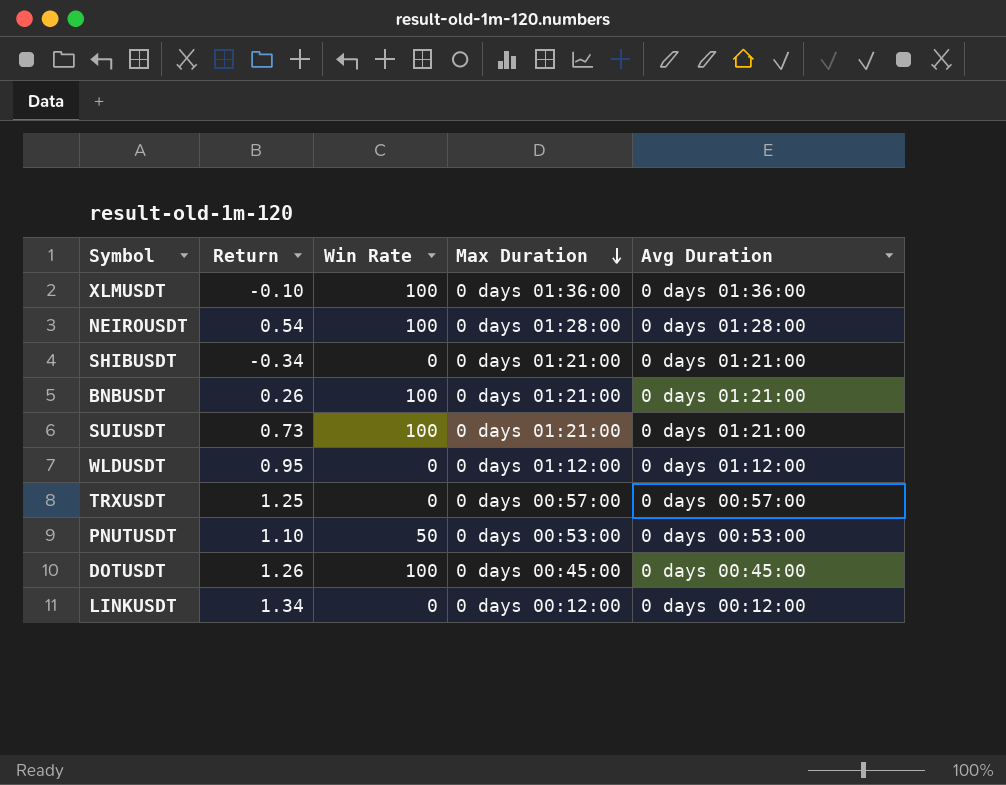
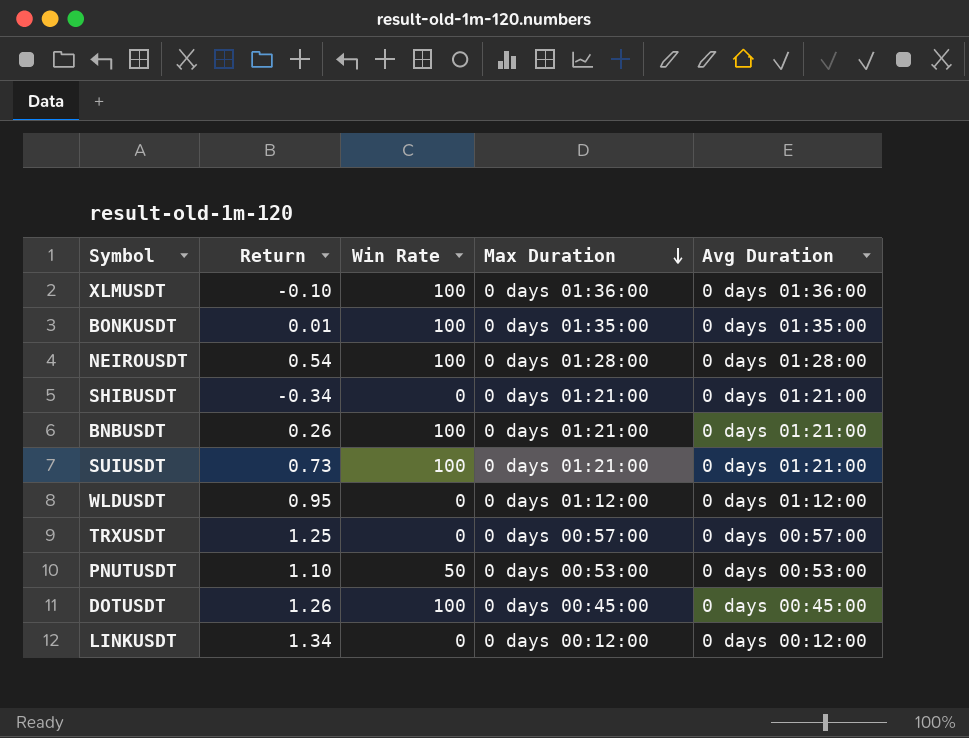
row BONKUSDT: none -> 0.01 | 100 | 0 days 01:35:00 | 0 days 01:35:00

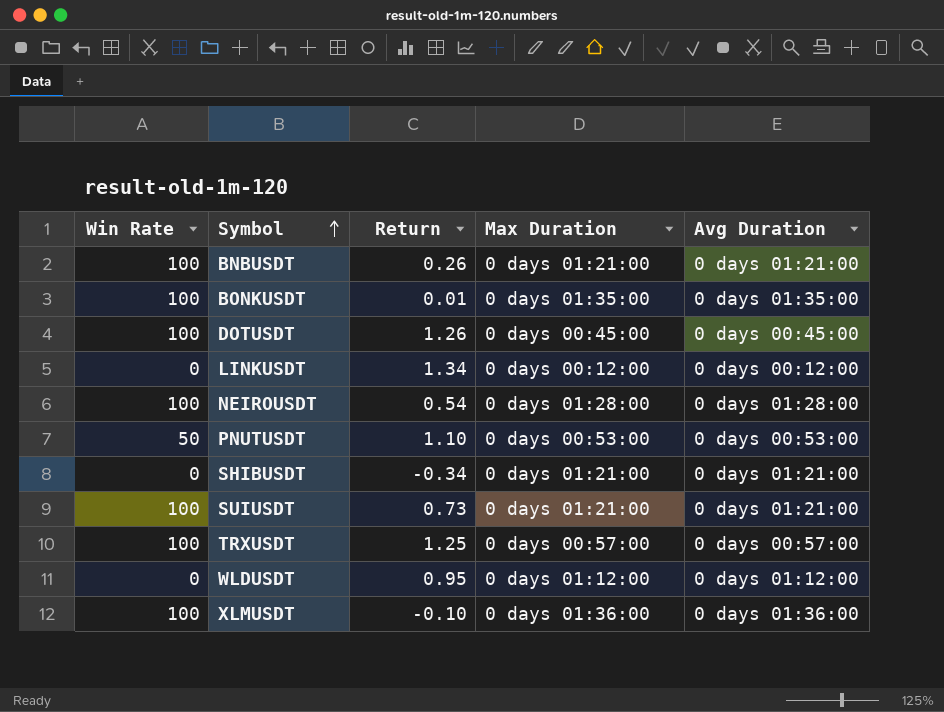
row order: Max Duration descending -> Symbol ascending
column Win Rate | position: 3 -> 1
TRXUSDT | Win Rate: 0 -> 100

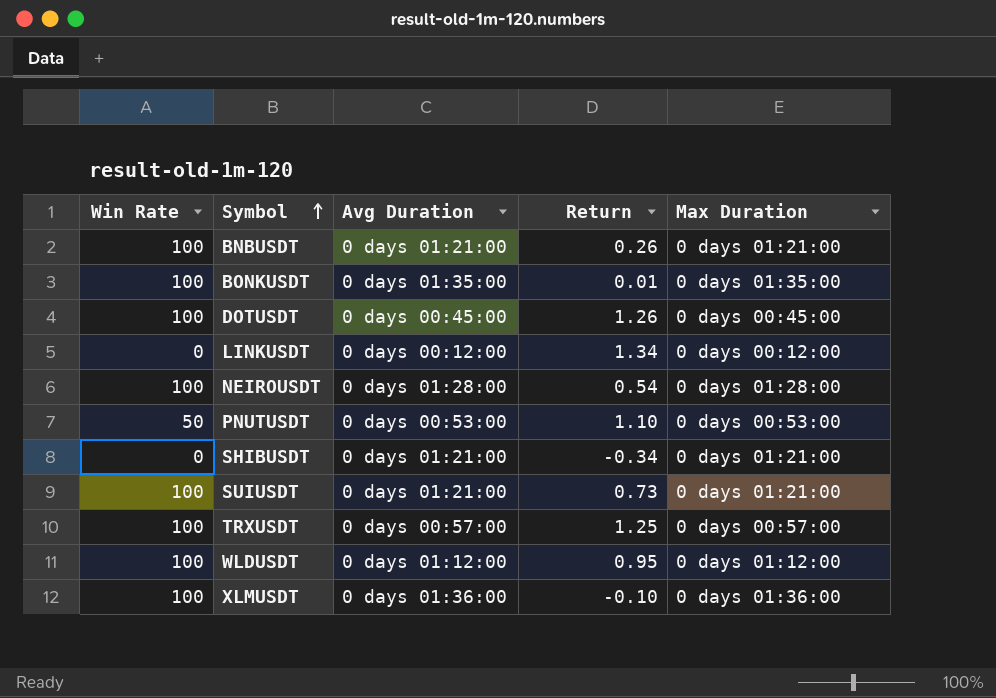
column Avg Duration | position: 5 -> 3
WLDUSDT | Win Rate: 0 -> 100

